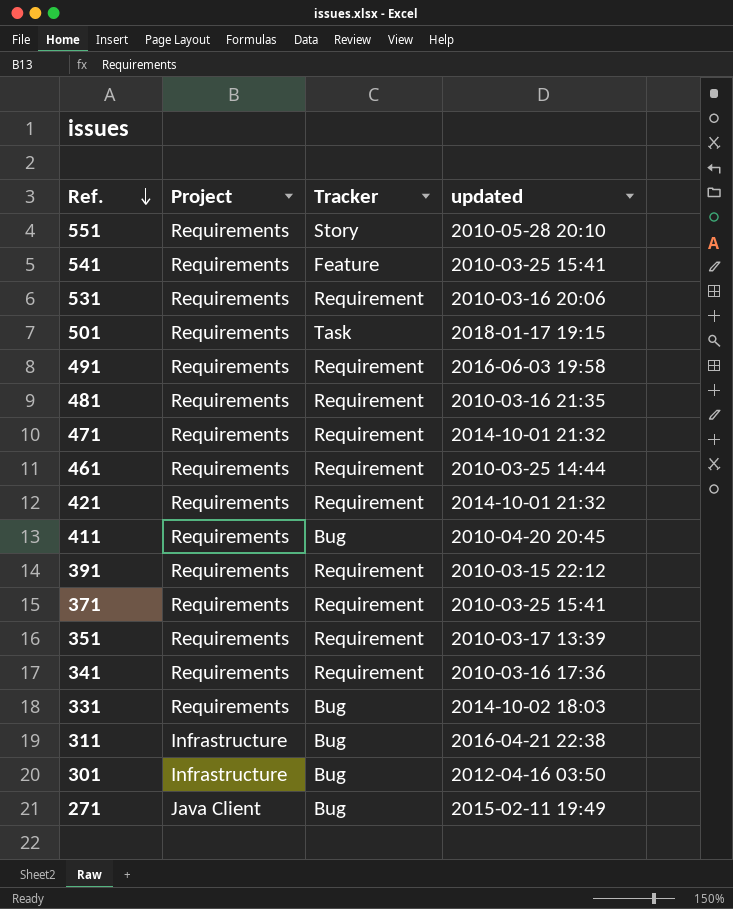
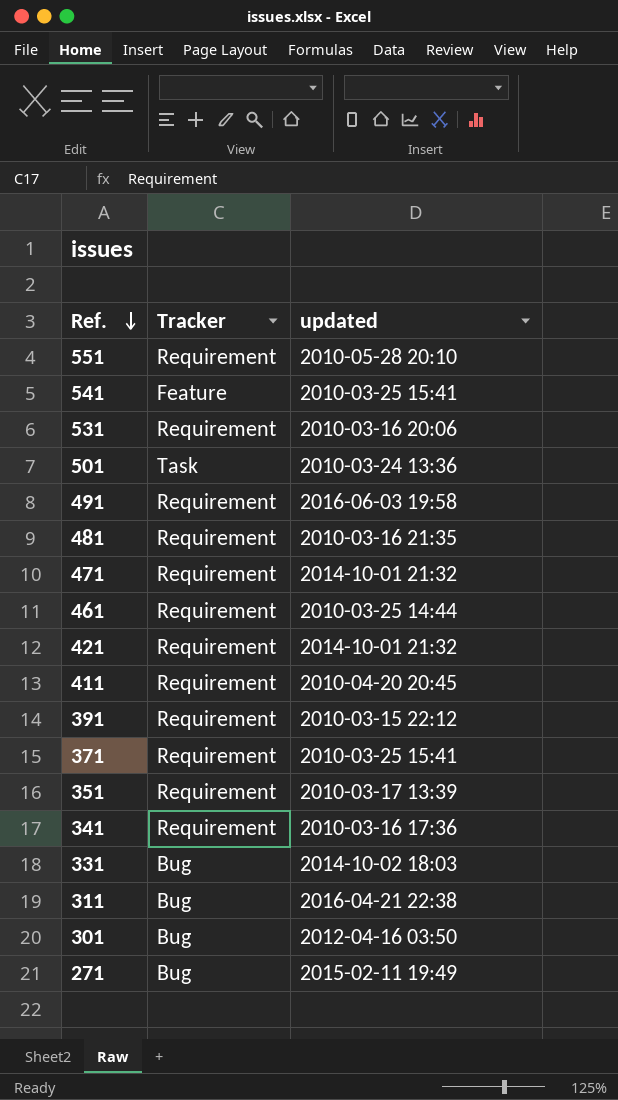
column Project | position: 2 -> none
551 | Tracker: Story -> Requirement
501 | updated: 2018-01-17 19:15 -> 2010-03-24 13:36
411 | Tracker: Bug -> Requirement

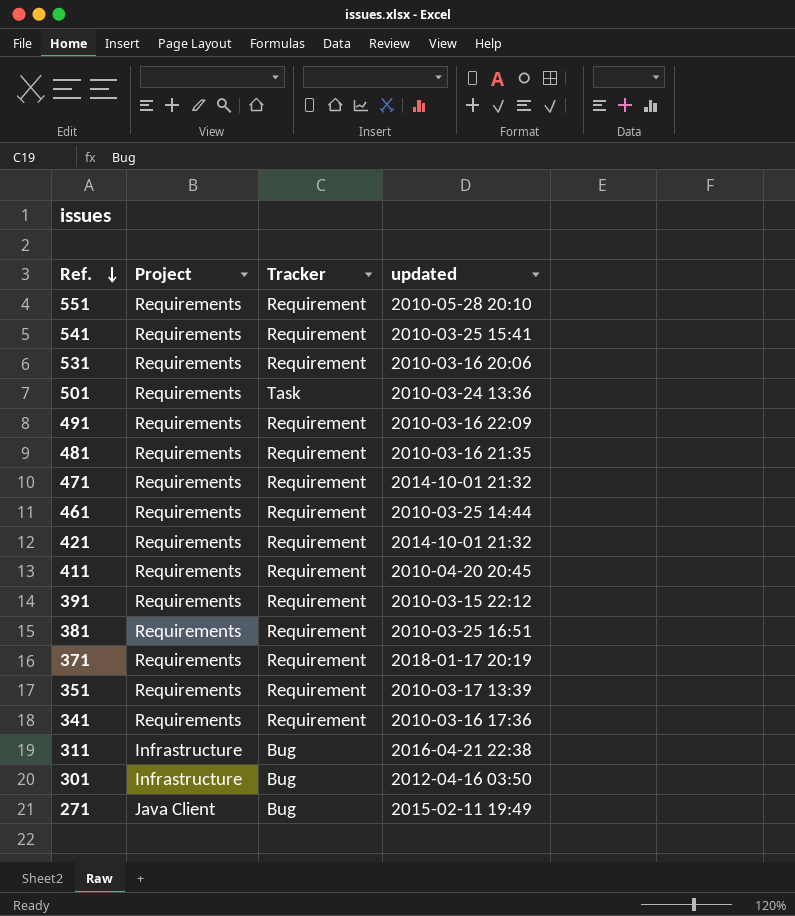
column Project | position: none -> 2
row 331: Bug | 2014-10-02 18:03 -> none
541 | Tracker: Feature -> Requirement
491 | updated: 2016-06-03 19:58 -> 2010-03-16 22:09
row 381: none -> Requirements | Requirement | 2010-03-25 16:51
371 | updated: 2010-03-25 15:41 -> 2018-01-17 20:19

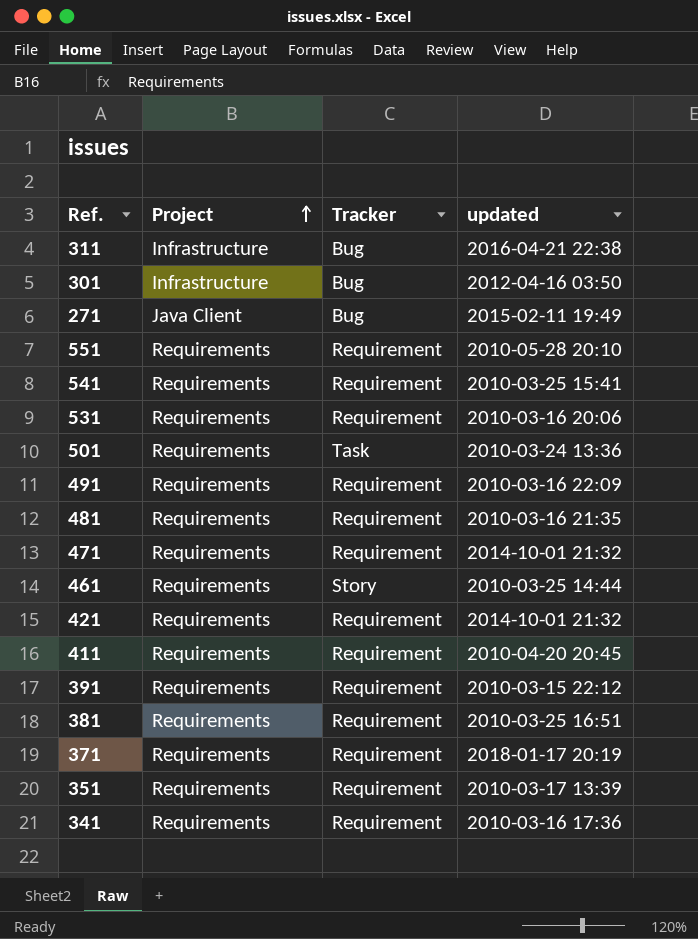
row order: Ref. descending -> Project ascending
461 | Tracker: Requirement -> Story

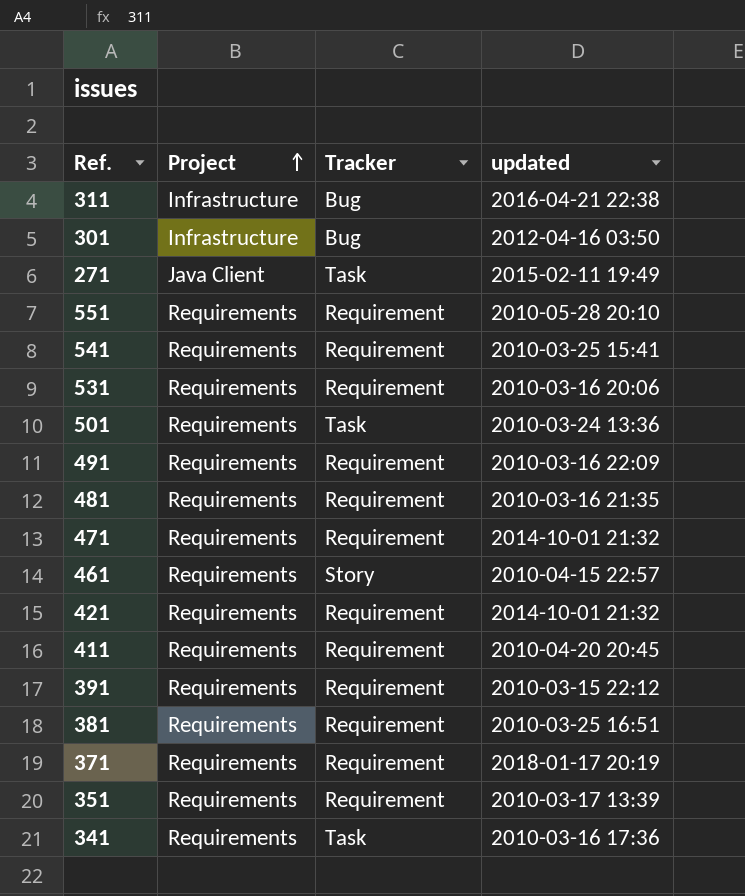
271 | Tracker: Bug -> Task
461 | updated: 2010-03-25 14:44 -> 2010-04-15 22:57
341 | Tracker: Requirement -> Task

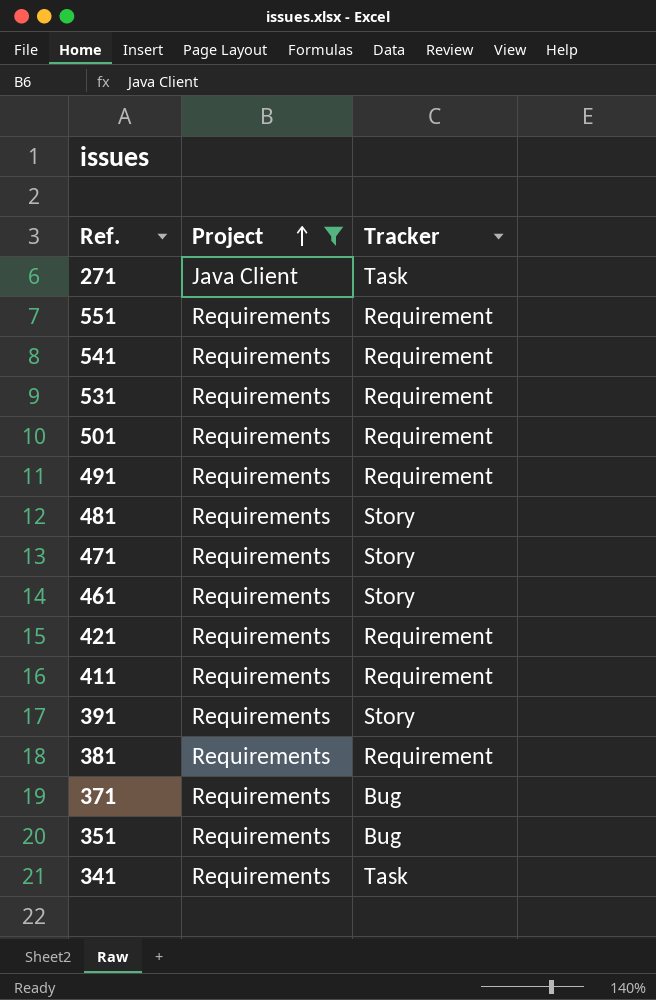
filter: none -> Project != Infrastructure
column updated | position: 4 -> none
501 | Tracker: Task -> Requirement
481 | Tracker: Requirement -> Story
471 | Tracker: Requirement -> Story
391 | Tracker: Requirement -> Story
371 | Tracker: Requirement -> Bug
351 | Tracker: Requirement -> Bug

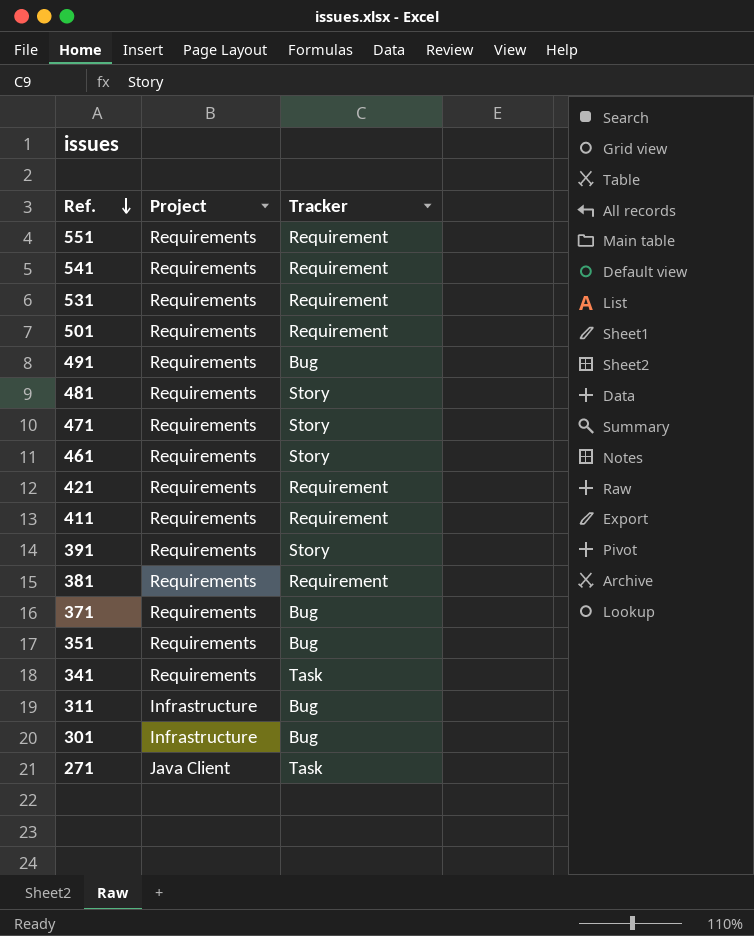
filter: Project != Infrastructure -> none
row order: Project ascending -> Ref. descending
491 | Tracker: Requirement -> Bug

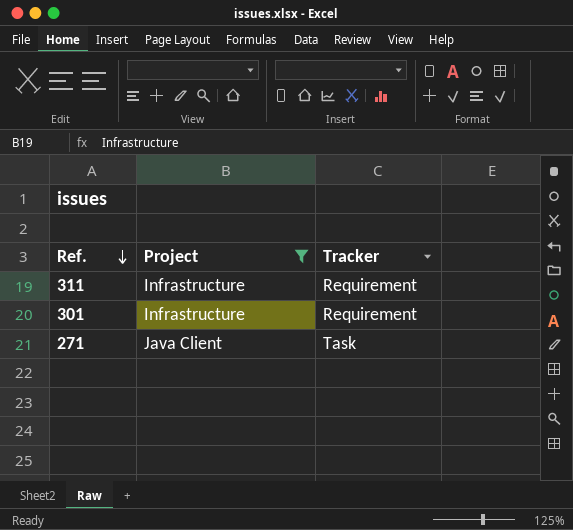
filter: none -> Project != Requirements
311 | Tracker: Bug -> Requirement
301 | Tracker: Bug -> Requirement

